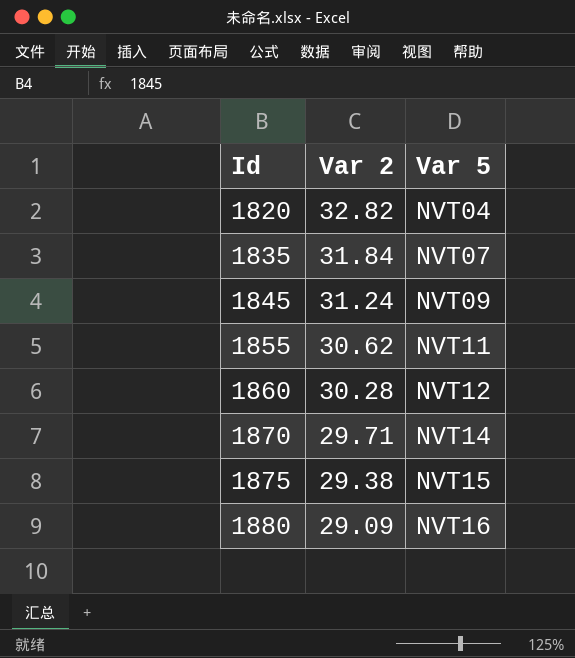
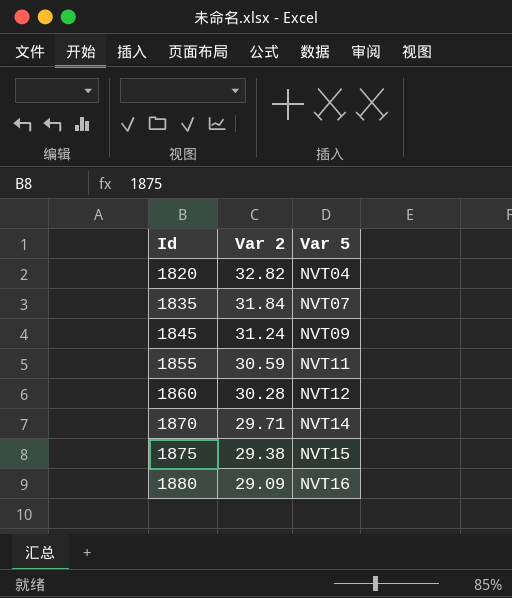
1855 | Var 2: 30.62 -> 30.59

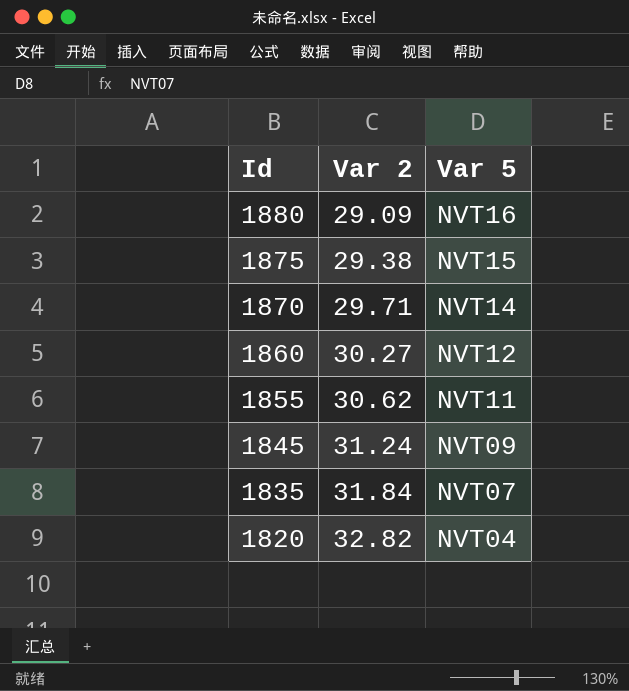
row order: Id ascending -> Id descending
1860 | Var 2: 30.28 -> 30.27
1855 | Var 2: 30.59 -> 30.62

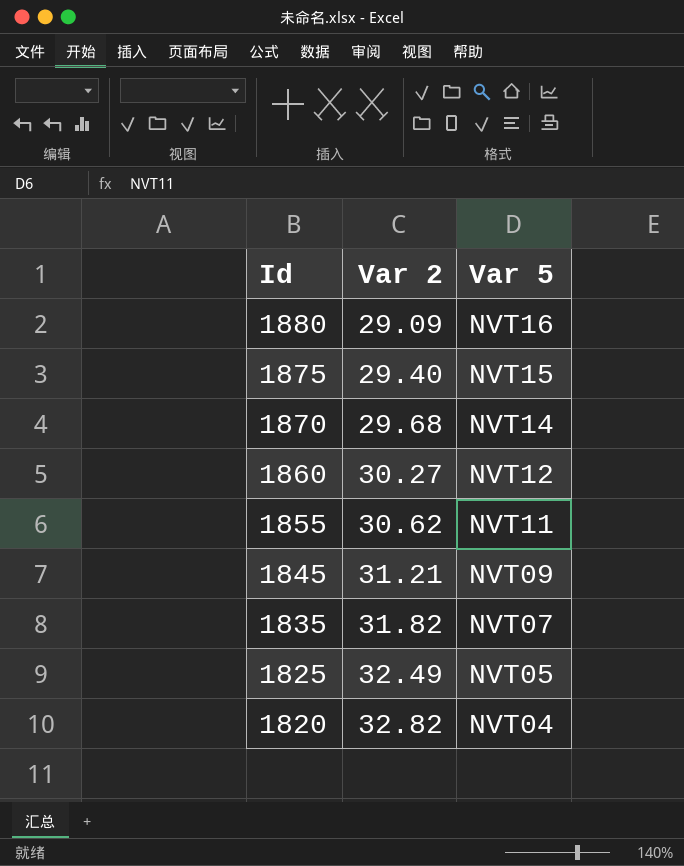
1875 | Var 2: 29.38 -> 29.40
1870 | Var 2: 29.71 -> 29.68
1845 | Var 2: 31.24 -> 31.21
1835 | Var 2: 31.84 -> 31.82
row 1825: none -> 32.49 | NVT05

